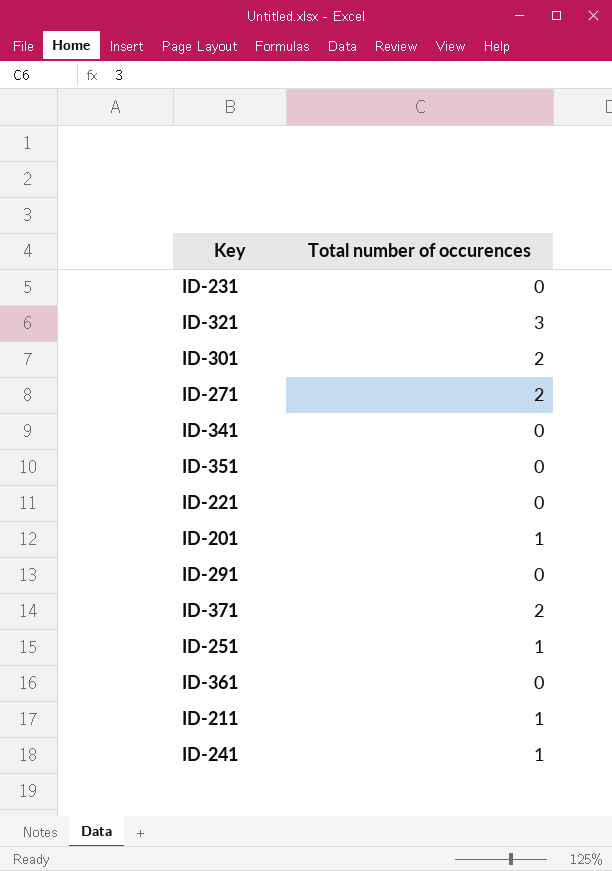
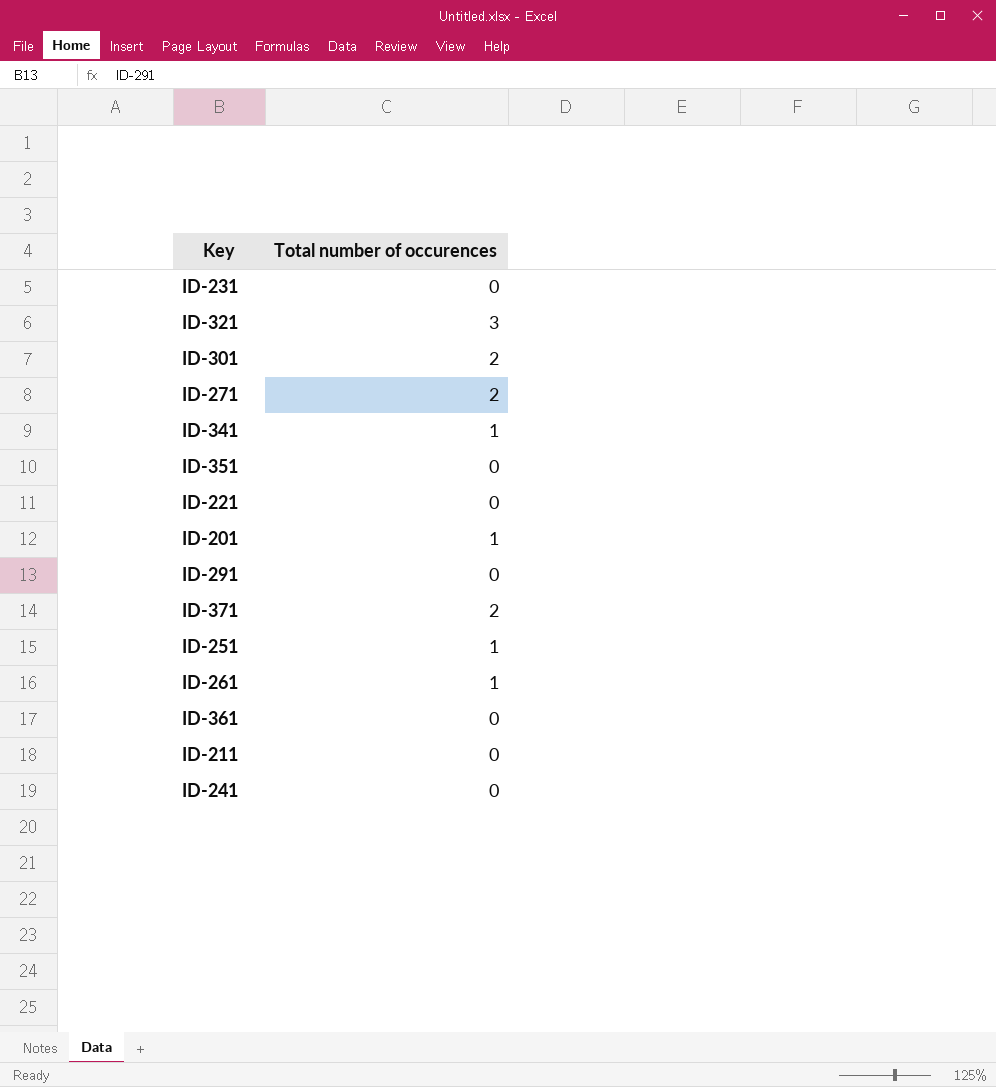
ID-341 | Total number of occurences: 0 -> 1
row ID-261: none -> 1
ID-211 | Total number of occurences: 1 -> 0
ID-241 | Total number of occurences: 1 -> 0

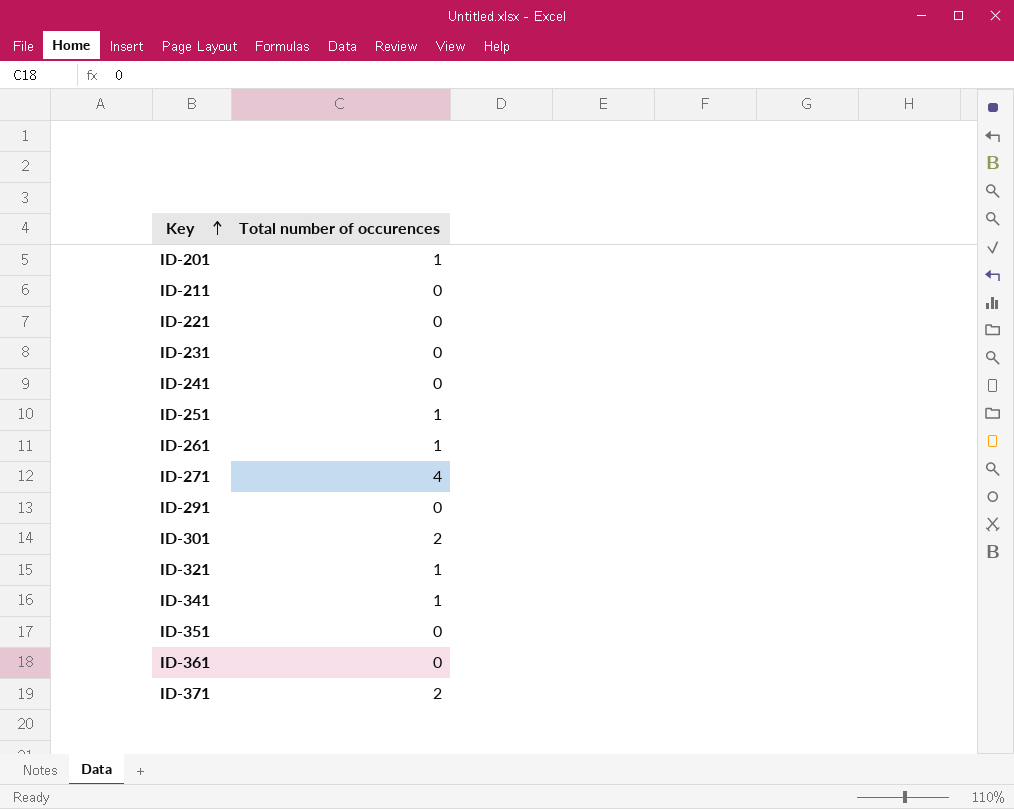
row order: none -> Key ascending
ID-271 | Total number of occurences: 2 -> 4
ID-321 | Total number of occurences: 3 -> 1

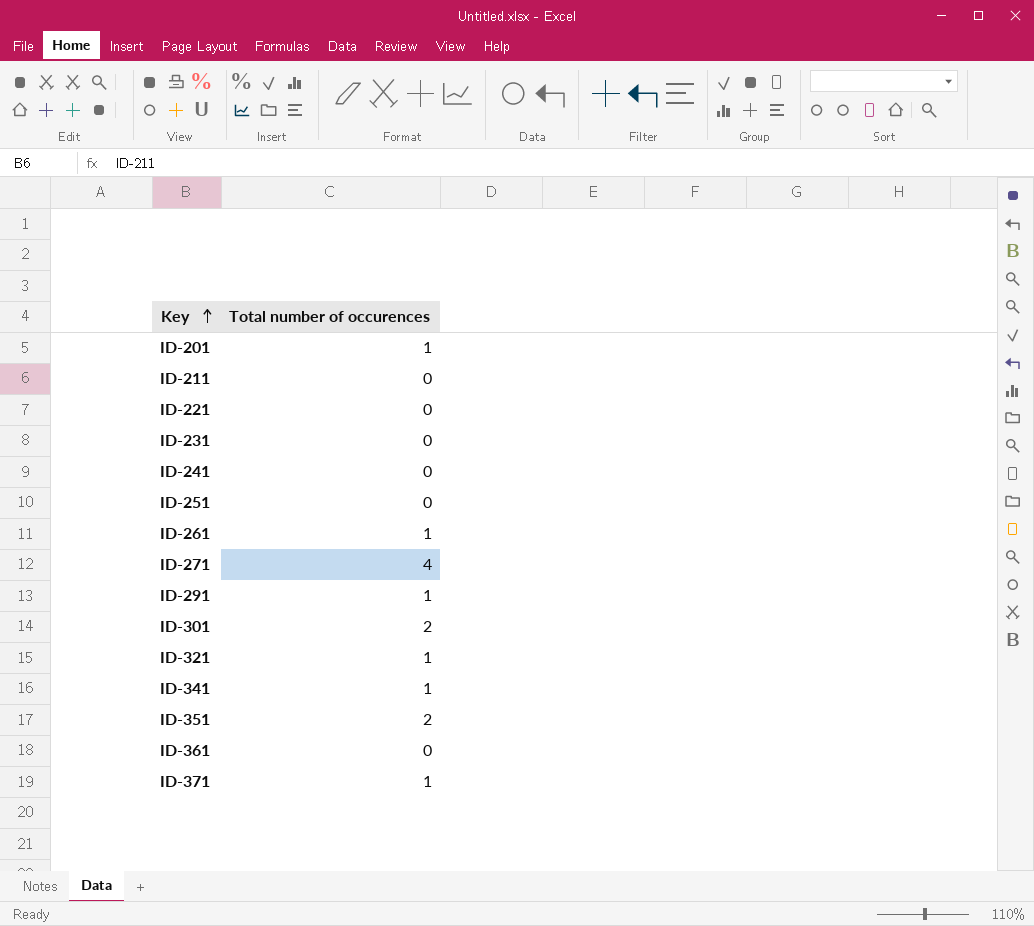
ID-251 | Total number of occurences: 1 -> 0
ID-291 | Total number of occurences: 0 -> 1
ID-351 | Total number of occurences: 0 -> 2
ID-371 | Total number of occurences: 2 -> 1

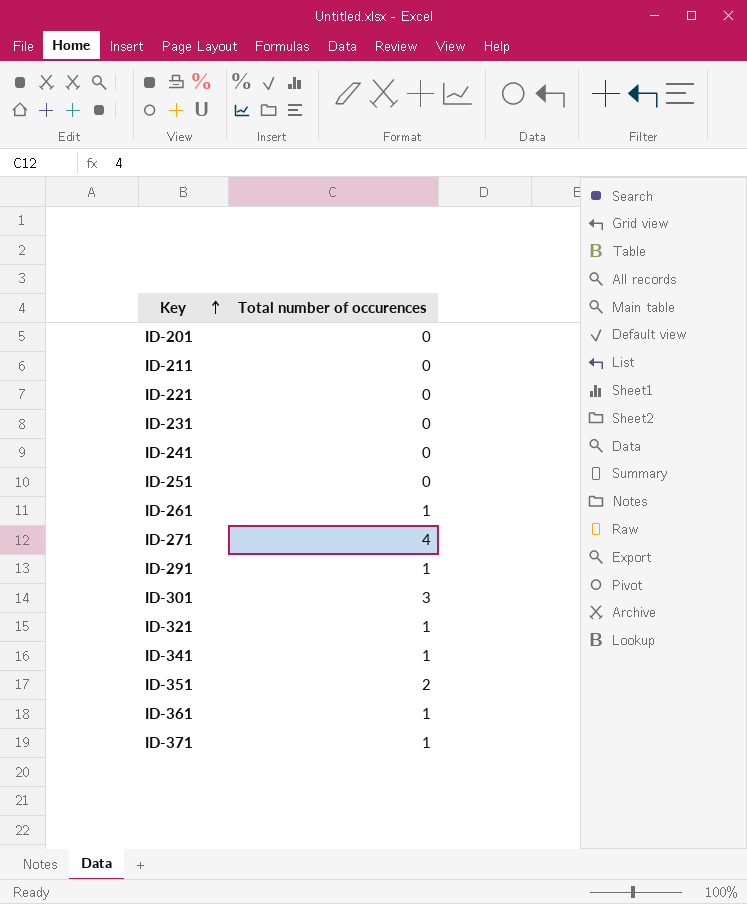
ID-201 | Total number of occurences: 1 -> 0
ID-301 | Total number of occurences: 2 -> 3
ID-361 | Total number of occurences: 0 -> 1

